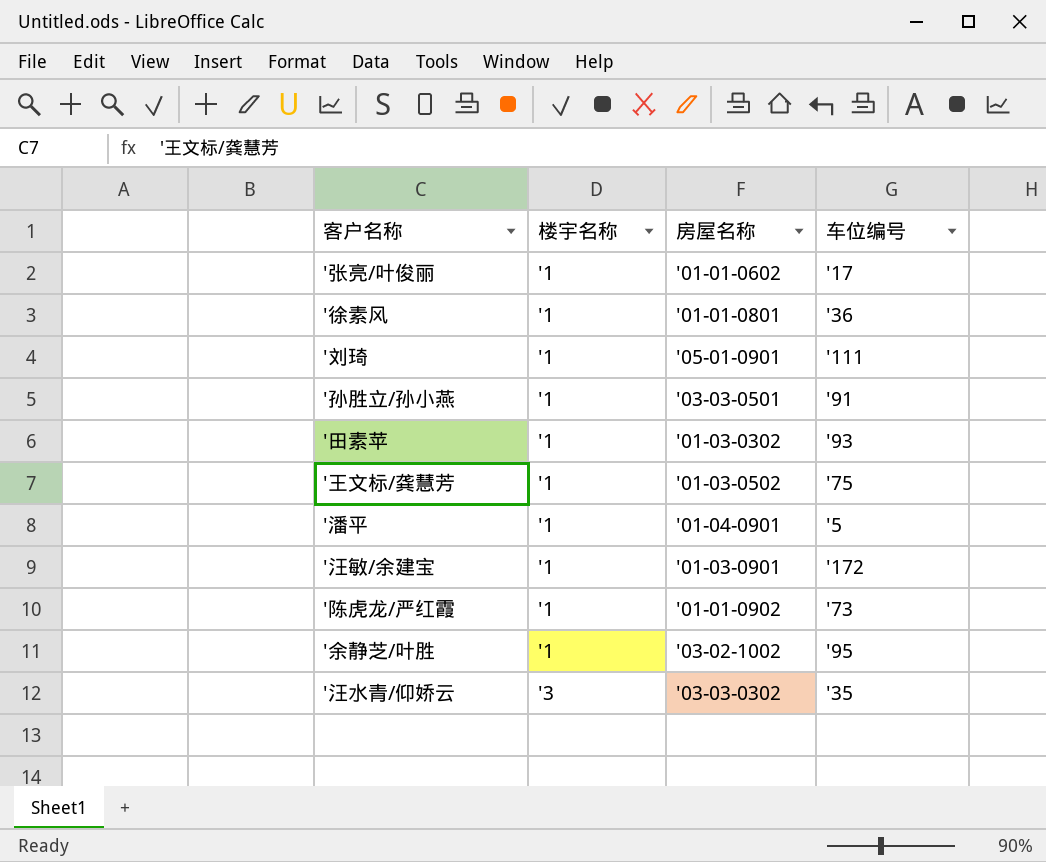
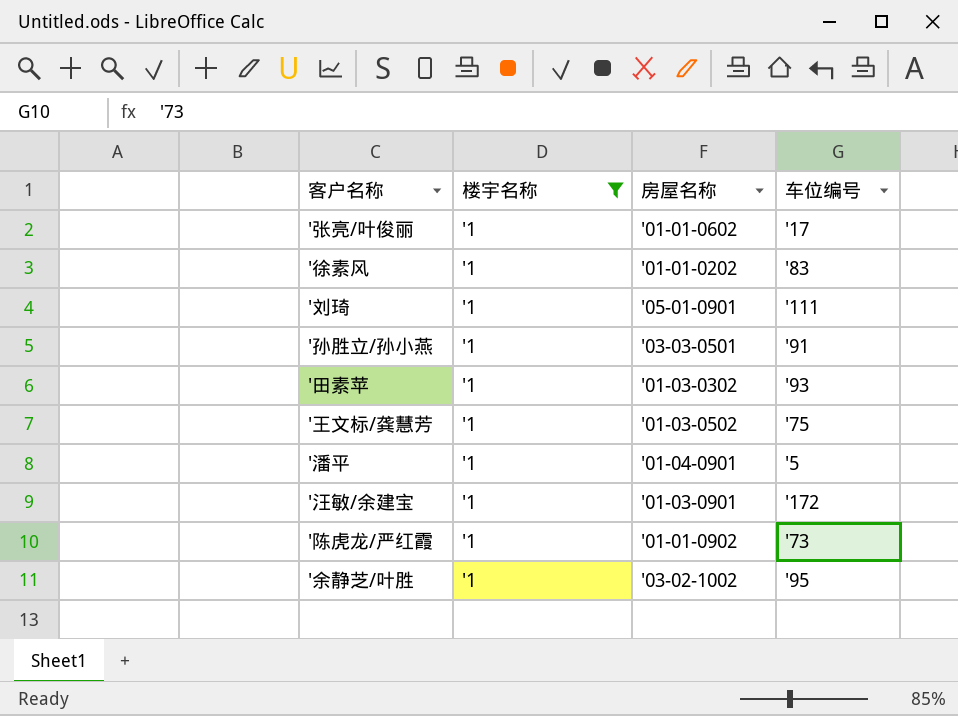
filter: none -> 楼宇名称 = '1
'徐素风 | 房屋名称: '01-01-0801 -> '01-01-0202
'徐素风 | 车位编号: '36 -> '83

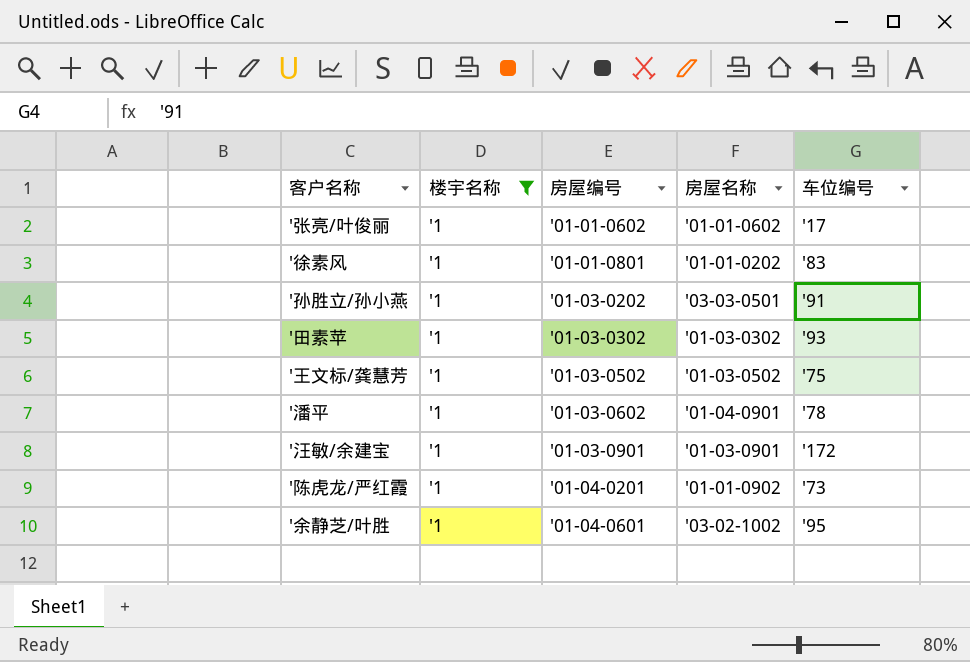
column 房屋编号 | position: none -> 3
row '刘琦: '1 | '05-01-0901 | '111 -> none
'潘平 | 车位编号: '5 -> '78

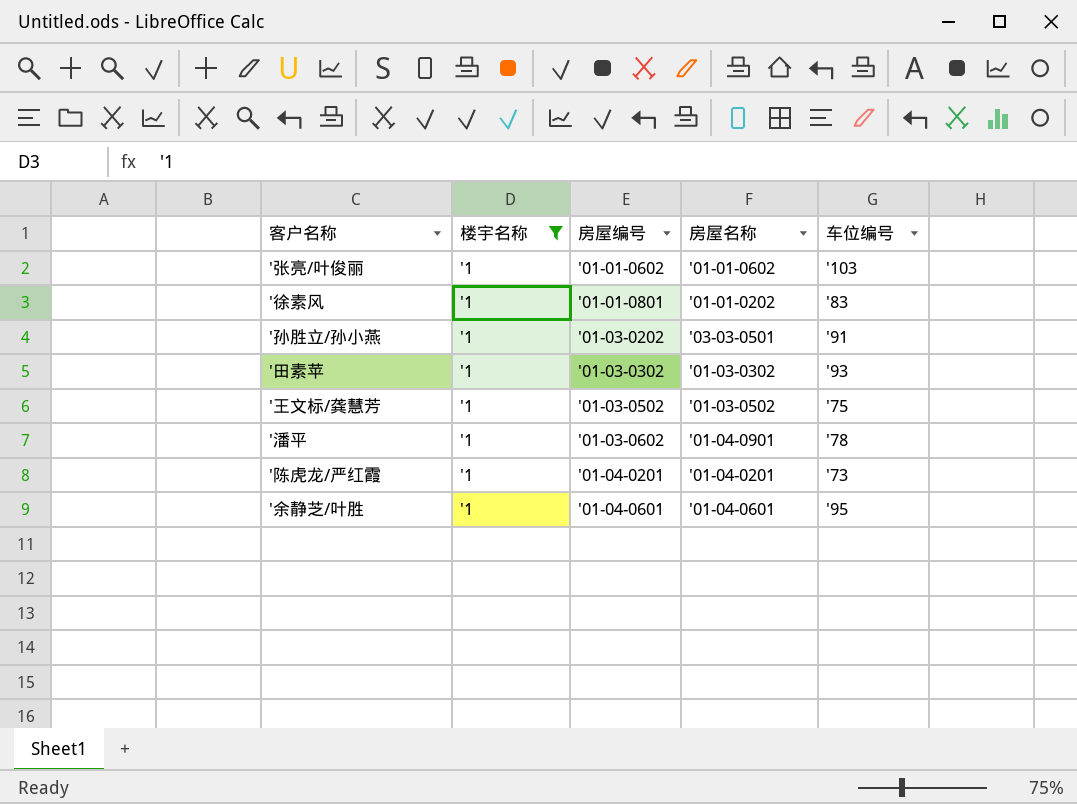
row '汪敏/余建宝: '1 | '01-03-0901 | '01-03-0901 | '172 -> none
'张亮/叶俊丽 | 车位编号: '17 -> '103
'陈虎龙/严红霞 | 房屋名称: '01-01-0902 -> '01-04-0201
'余静芝/叶胜 | 房屋名称: '03-02-1002 -> '01-04-0601

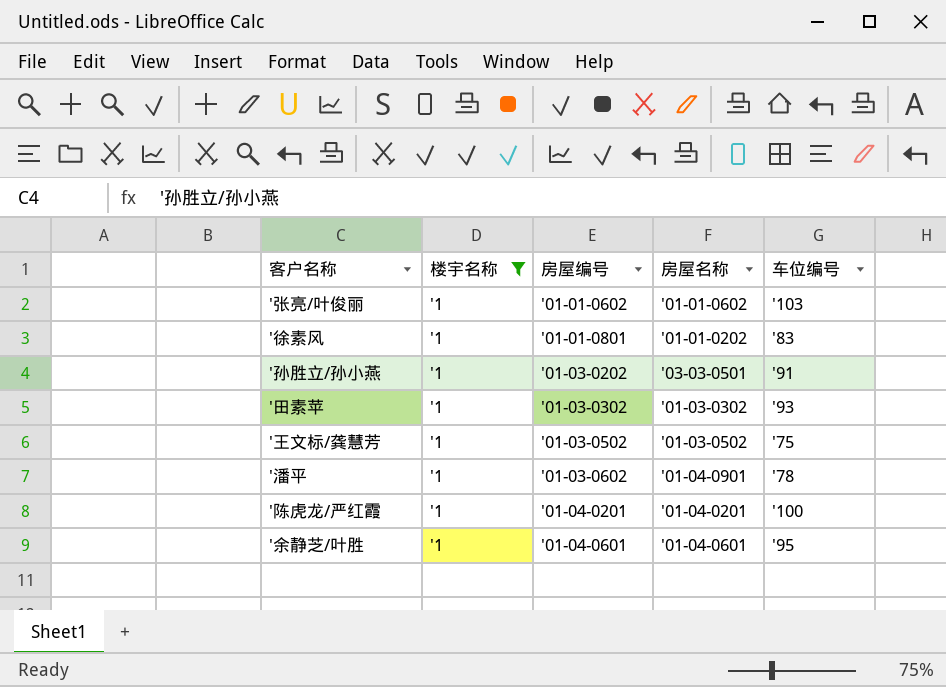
'陈虎龙/严红霞 | 车位编号: '73 -> '100

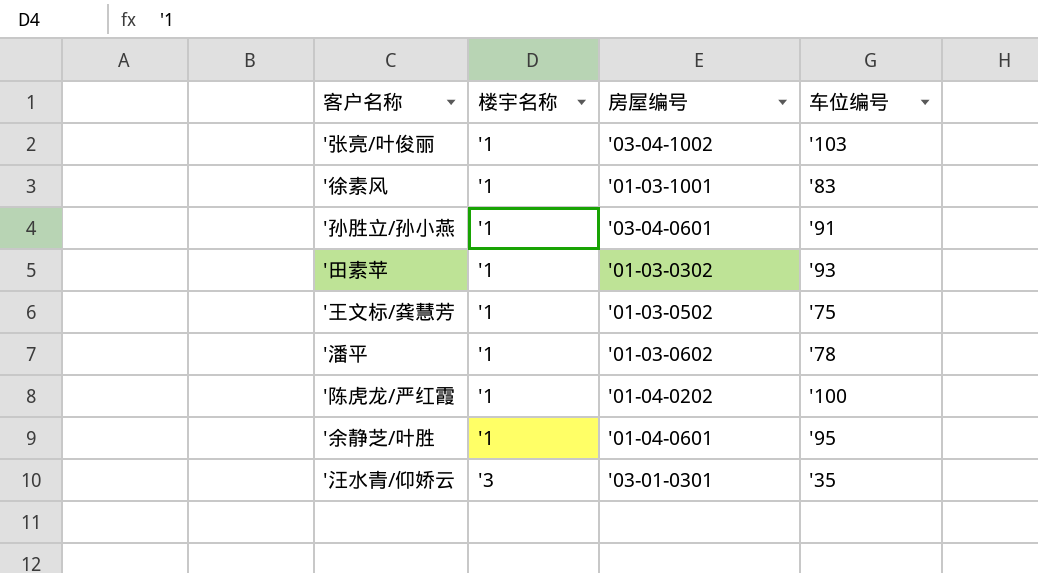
filter: 楼宇名称 = '1 -> none
column 房屋名称 | position: 4 -> none
'张亮/叶俊丽 | 房屋编号: '01-01-0602 -> '03-04-1002
'徐素风 | 房屋编号: '01-01-0801 -> '01-03-1001
'孙胜立/孙小燕 | 房屋编号: '01-03-0202 -> '03-04-0601
'陈虎龙/严红霞 | 房屋编号: '01-04-0201 -> '01-04-0202

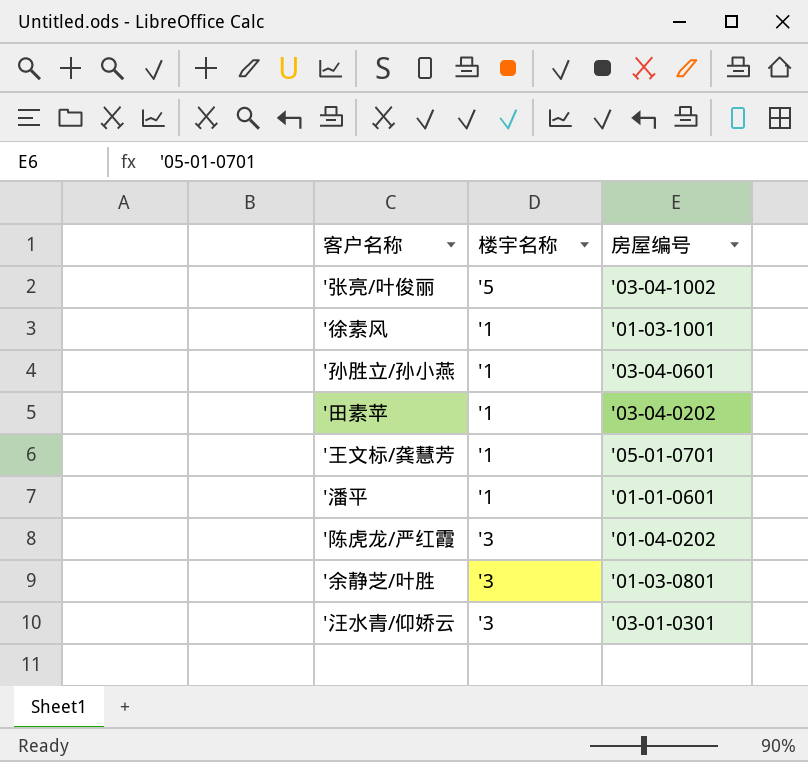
column 车位编号 | position: 4 -> none
'张亮/叶俊丽 | 楼宇名称: '1 -> '5
'田素苹 | 房屋编号: '01-03-0302 -> '03-04-0202
'王文标/龚慧芳 | 房屋编号: '01-03-0502 -> '05-01-0701
'潘平 | 房屋编号: '01-03-0602 -> '01-01-0601
'陈虎龙/严红霞 | 楼宇名称: '1 -> '3
'余静芝/叶胜 | 楼宇名称: '1 -> '3
'余静芝/叶胜 | 房屋编号: '01-04-0601 -> '01-03-0801

